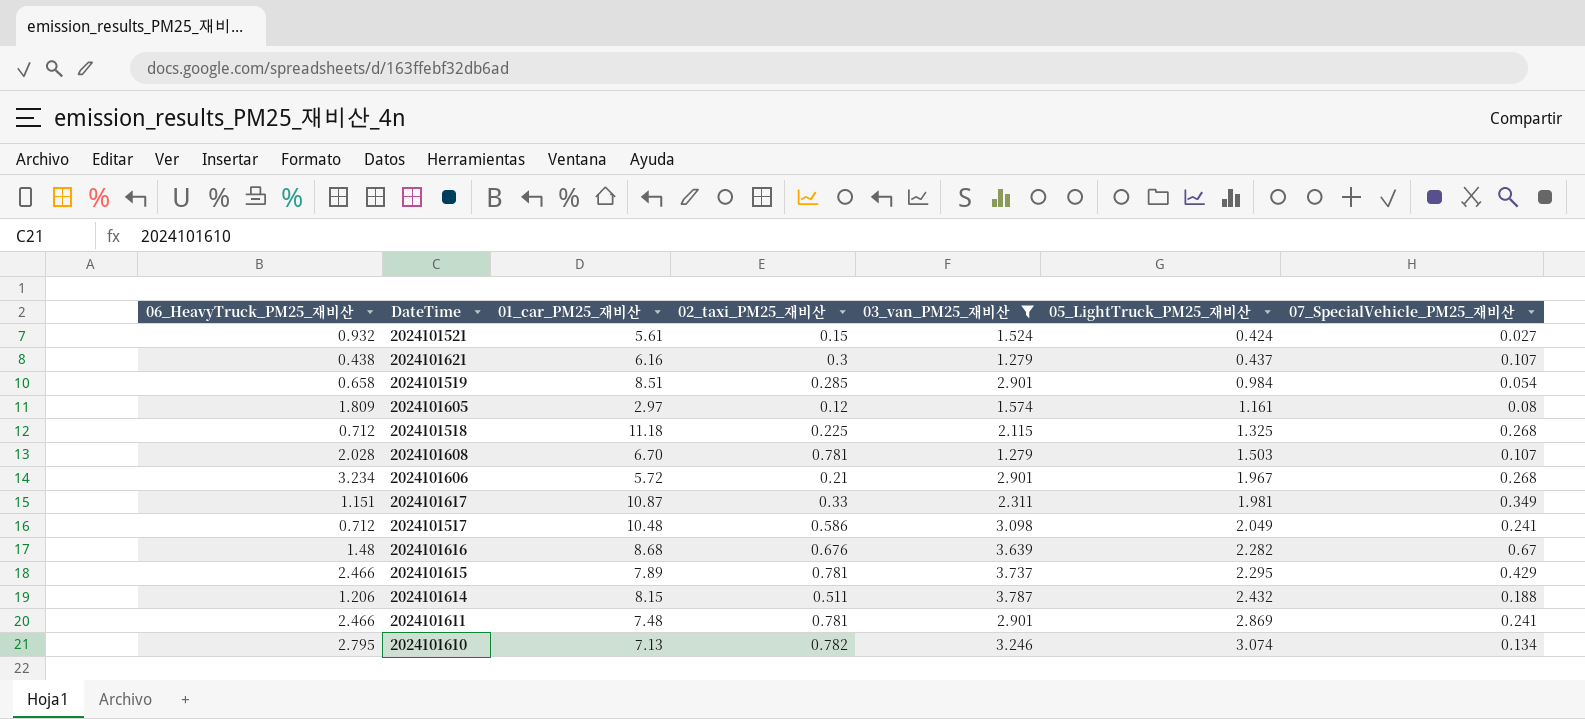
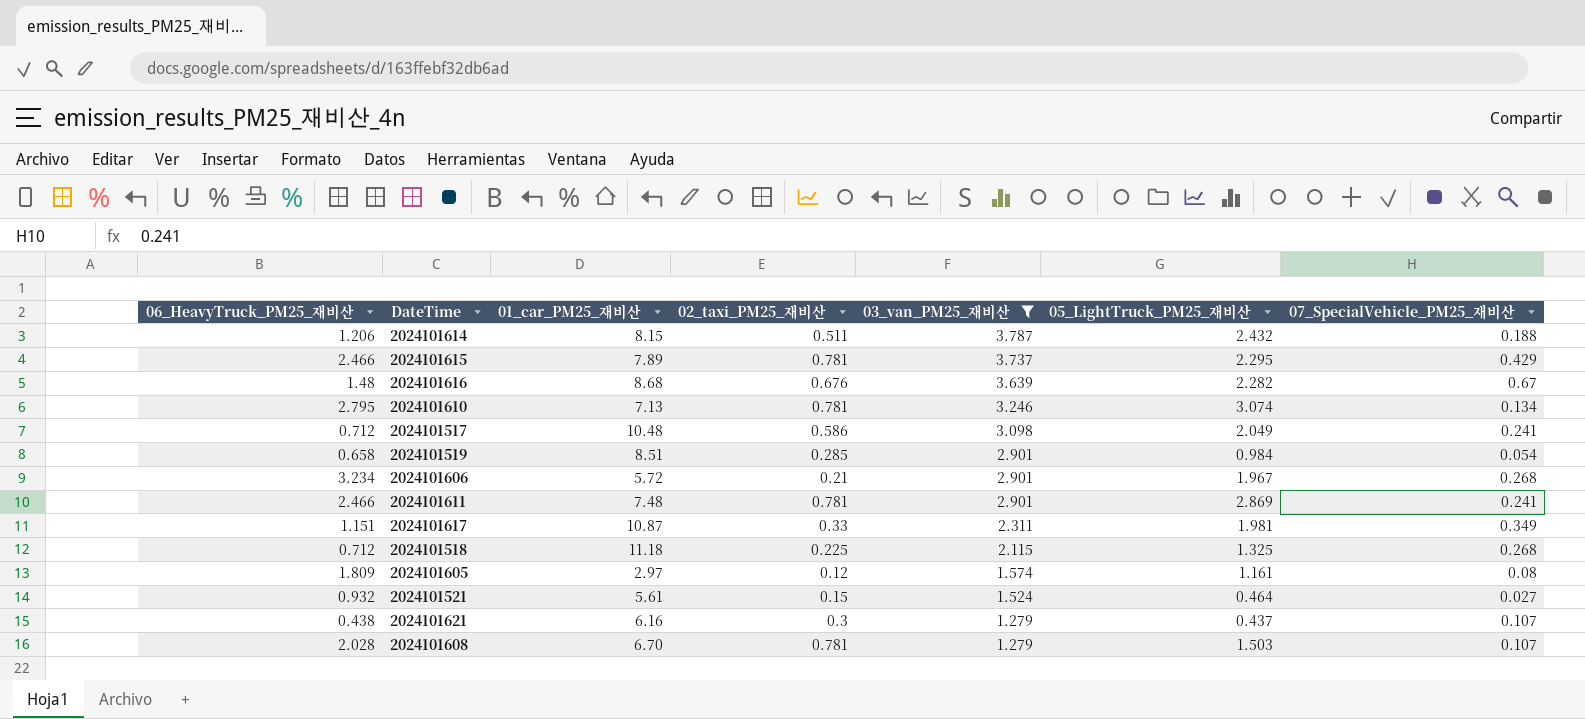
row order: 05_LightTruck_PM25_재비산 ascending -> 03_van_PM25_재비산 descending
2024101610 | 02_taxi_PM25_재비산: 0.782 -> 0.781
2024101521 | 05_LightTruck_PM25_재비산: 0.424 -> 0.464

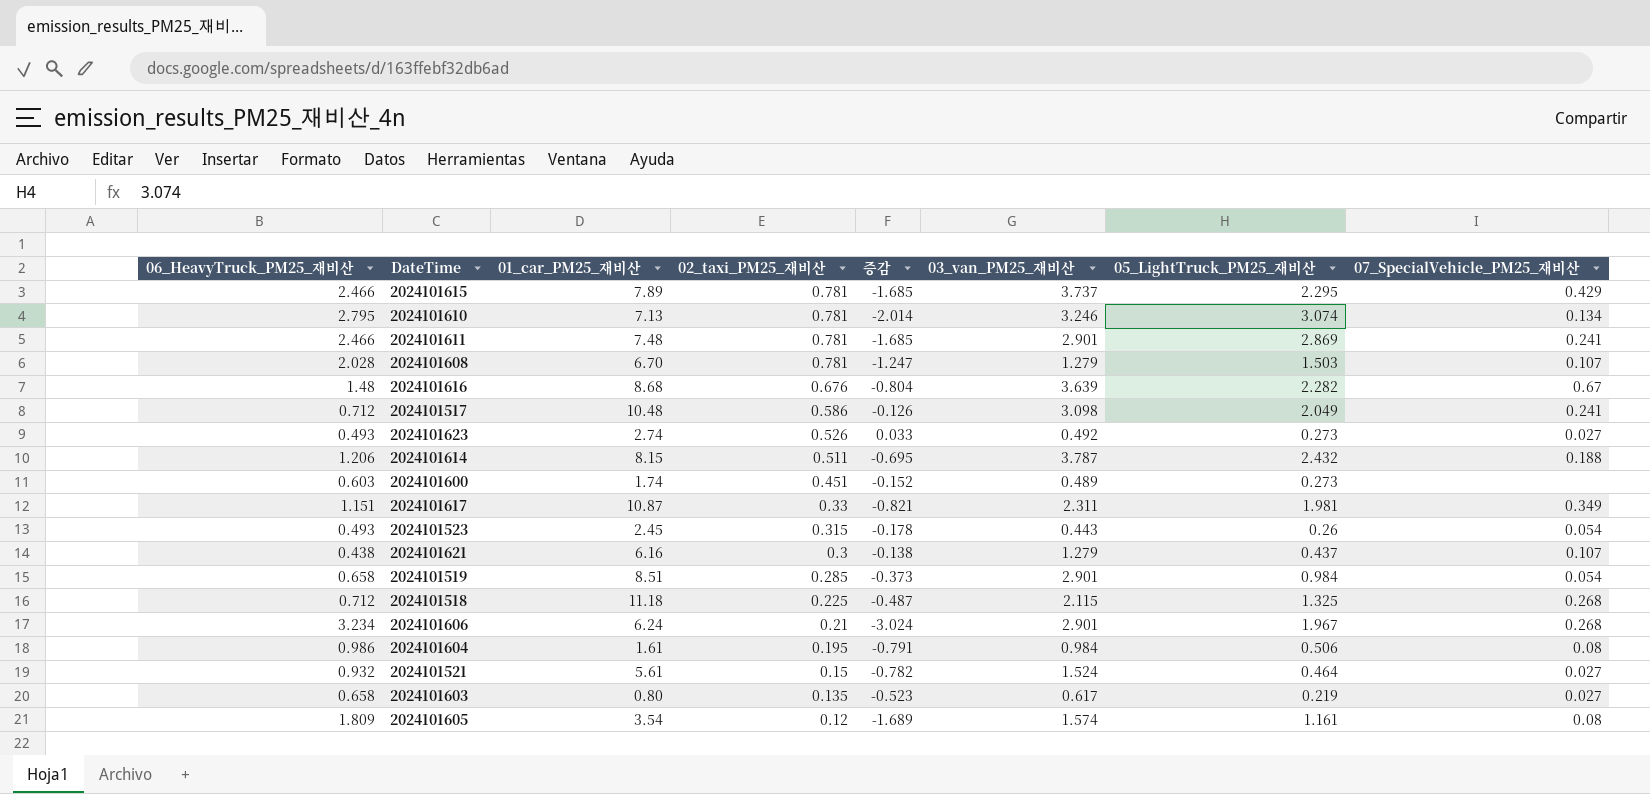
filter: 03_van_PM25_재비산 >= 1.279 -> none
row order: 03_van_PM25_재비산 descending -> 02_taxi_PM25_재비산 descending
column 증감 | formula: none -> [02_taxi_PM25_재비산] - [06_HeavyTruck_PM25_재비산]
2024101606 | 01_car_PM25_재비산: 5.72 -> 6.24
2024101605 | 01_car_PM25_재비산: 2.97 -> 3.54

